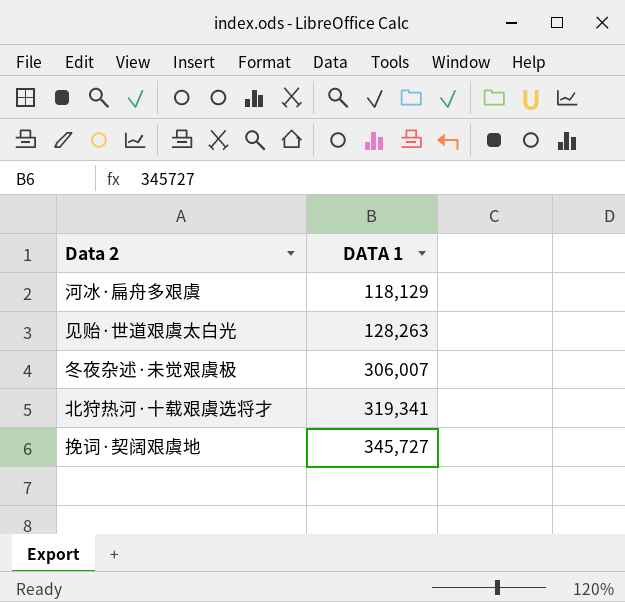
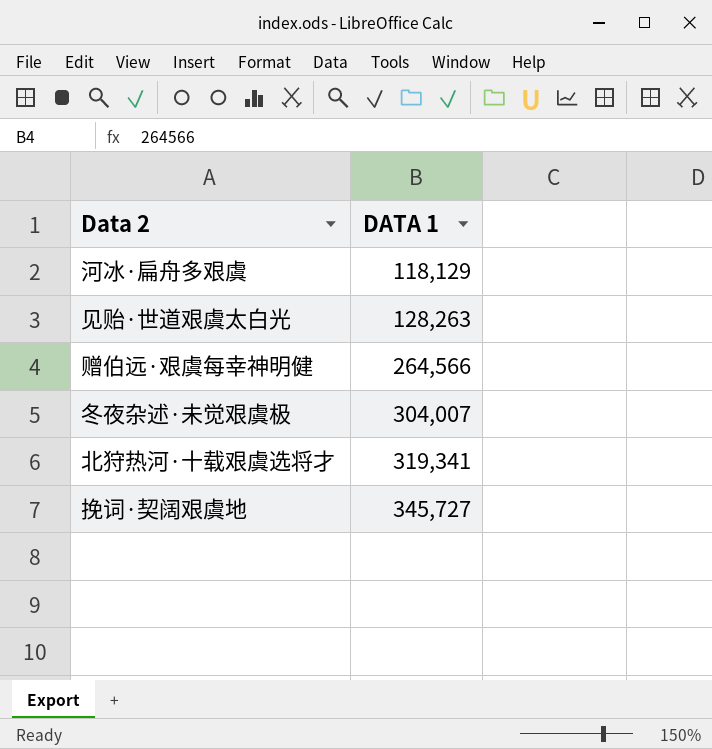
row 赠伯远·艰虞每幸神明健: none -> 264,566
冬夜杂述·未觉艰虞极 | DATA 1: 306,007 -> 304,007

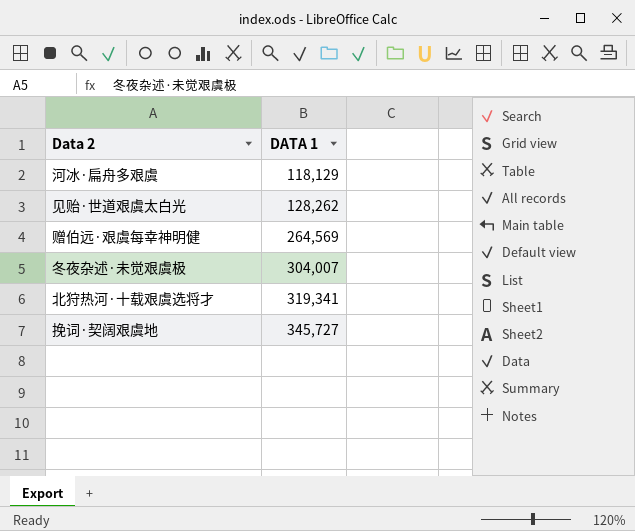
见贻·世道艰虞太白光 | DATA 1: 128,263 -> 128,262
赠伯远·艰虞每幸神明健 | DATA 1: 264,566 -> 264,569

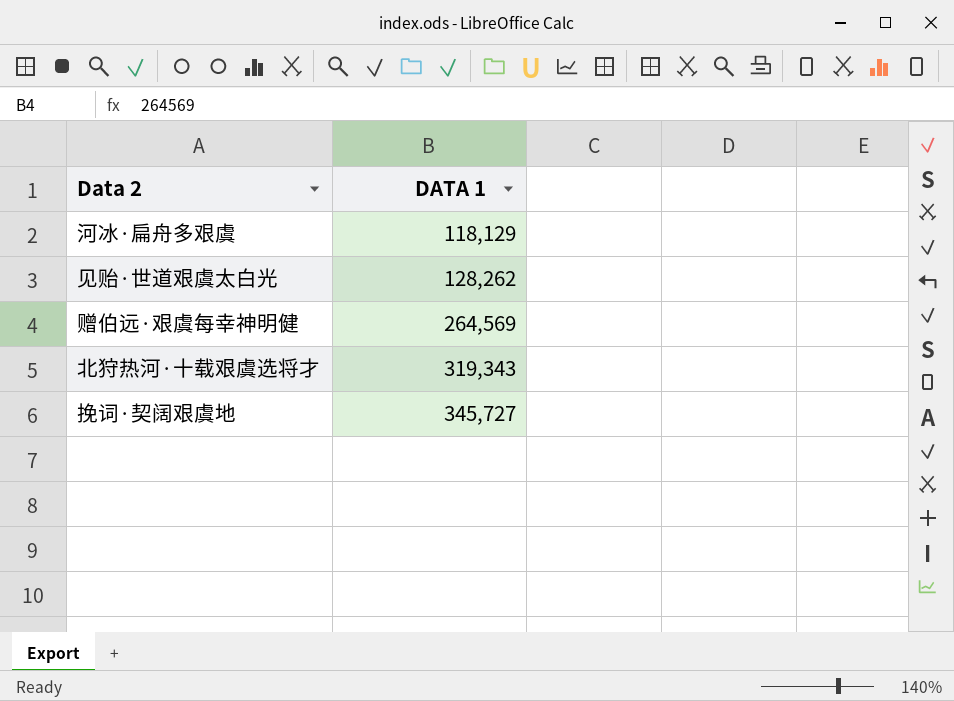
row 冬夜杂述·未觉艰虞极: 304,007 -> none
北狩热河·十载艰虞选将才 | DATA 1: 319,341 -> 319,343

